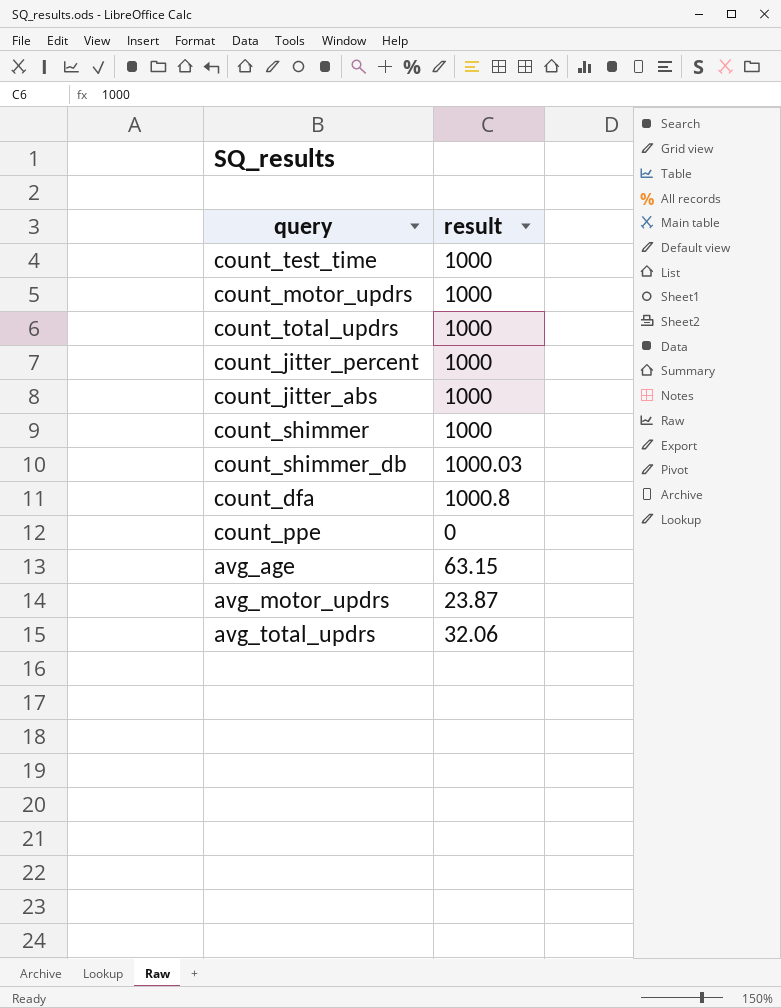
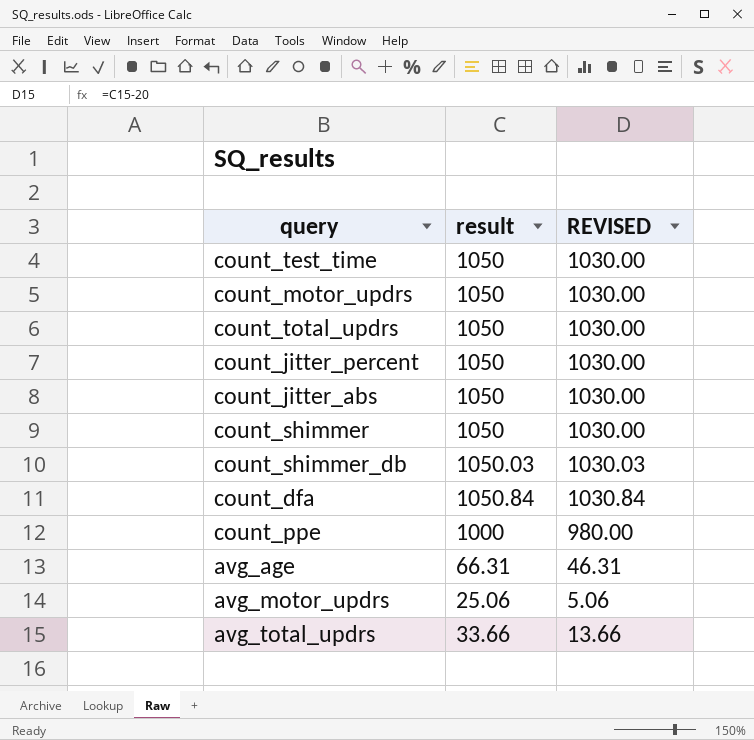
column REVISED | formula: none -> [result] - 20
count_test_time | result: 1000 -> 1050
count_motor_updrs | result: 1000 -> 1050
count_total_updrs | result: 1000 -> 1050
count_jitter_percent | result: 1000 -> 1050
count_jitter_abs | result: 1000 -> 1050
count_shimmer | result: 1000 -> 1050
count_shimmer_db | result: 1000.03 -> 1050.03
count_dfa | result: 1000.8 -> 1050.84
count_ppe | result: 0 -> 1000
avg_age | result: 63.15 -> 66.31
avg_motor_updrs | result: 23.87 -> 25.06
avg_total_updrs | result: 32.06 -> 33.66

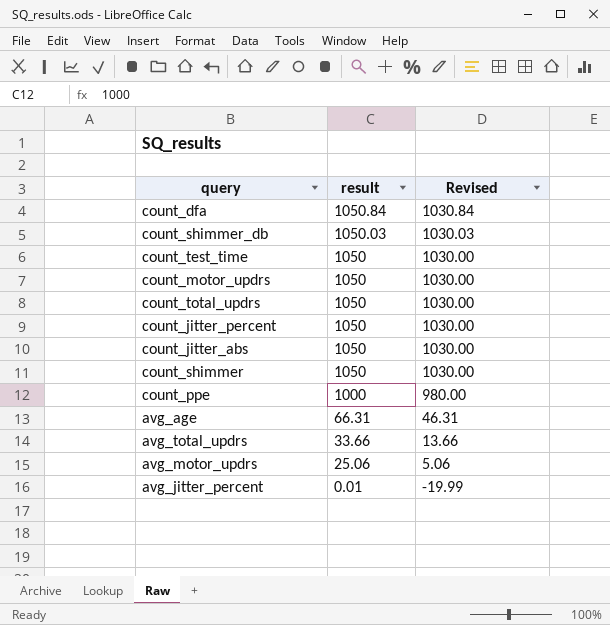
row order: none -> result descending
column name: REVISED -> Revised
row avg_jitter_percent: none -> 0.01 | -19.99

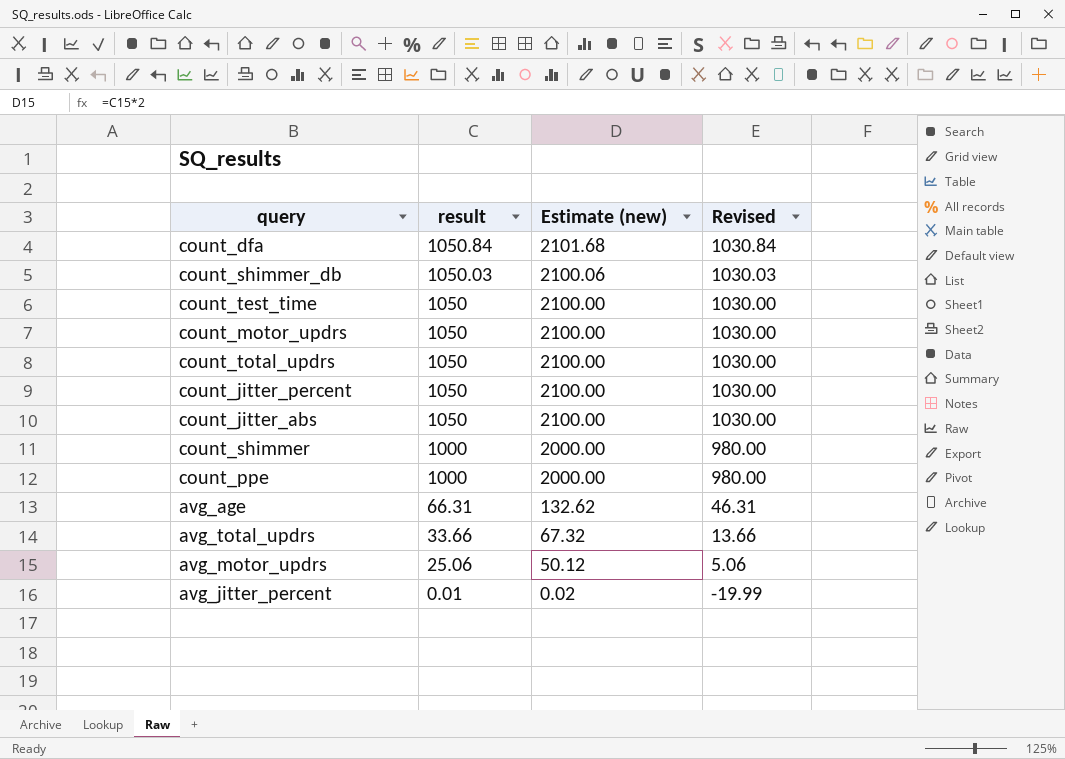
column Estimate (new) | formula: none -> [result] * 2
count_shimmer | result: 1050 -> 1000
count_shimmer | Revised: 1030.00 -> 980.00

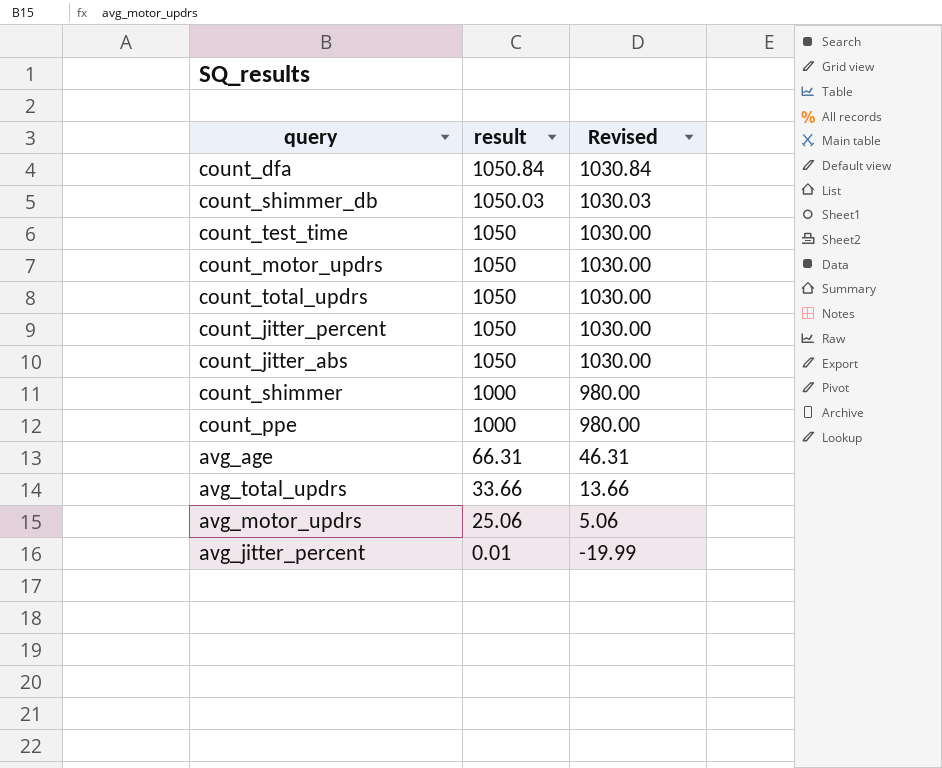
column Estimate (new) | formula: [result] * 2 -> none

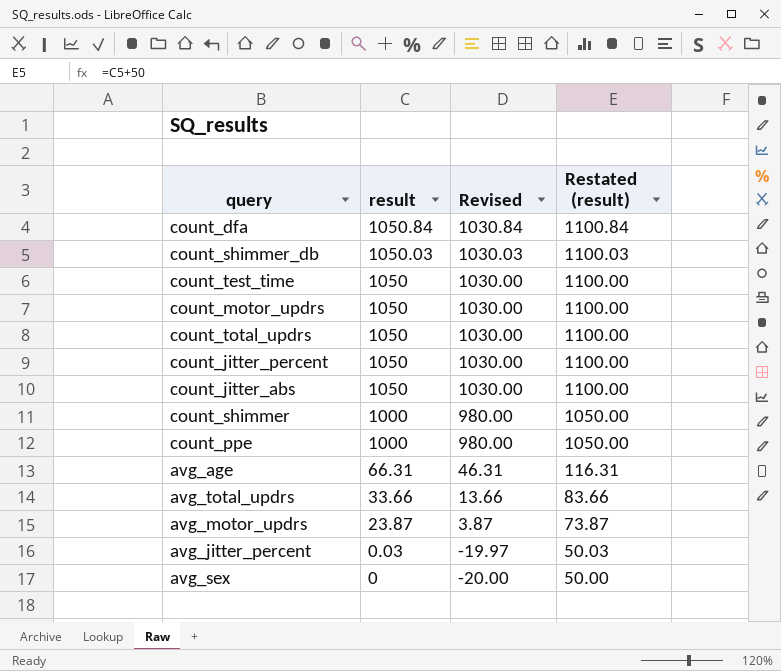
column Restated (result) | formula: none -> [result] + 50
avg_motor_updrs | result: 25.06 -> 23.87
avg_motor_updrs | Revised: 5.06 -> 3.87
avg_jitter_percent | result: 0.01 -> 0.03
avg_jitter_percent | Revised: -19.99 -> -19.97
row avg_sex: none -> 0 | -20.00 | 50.00

